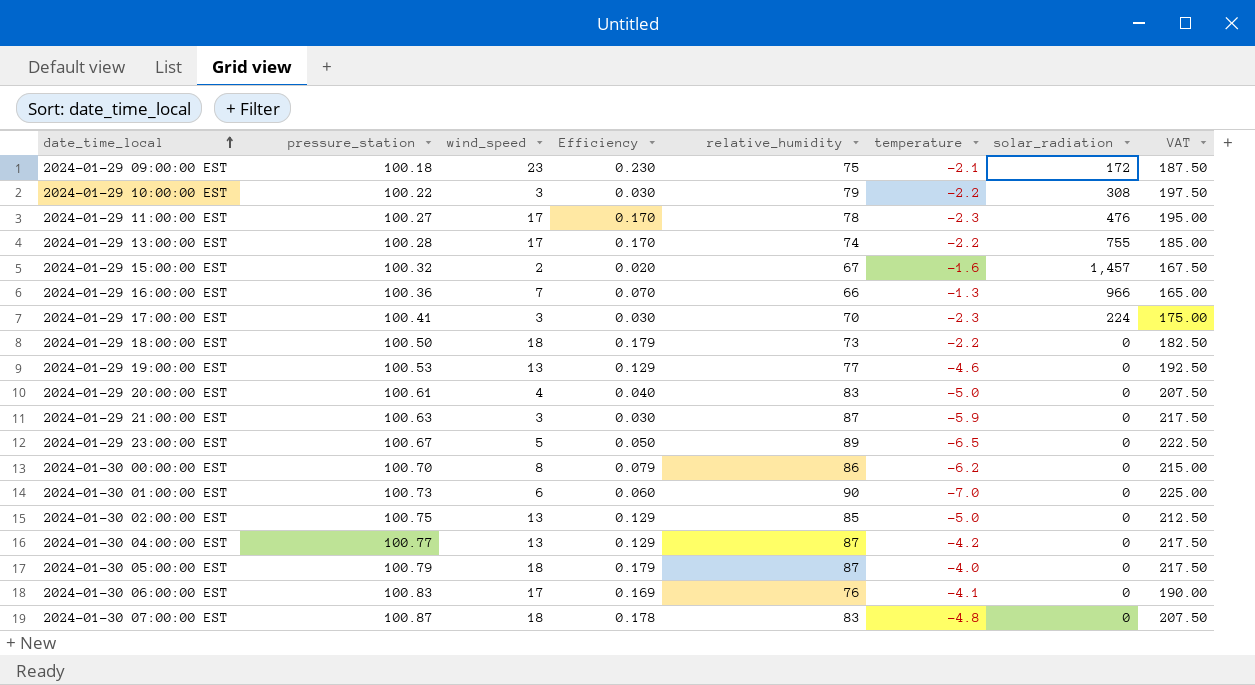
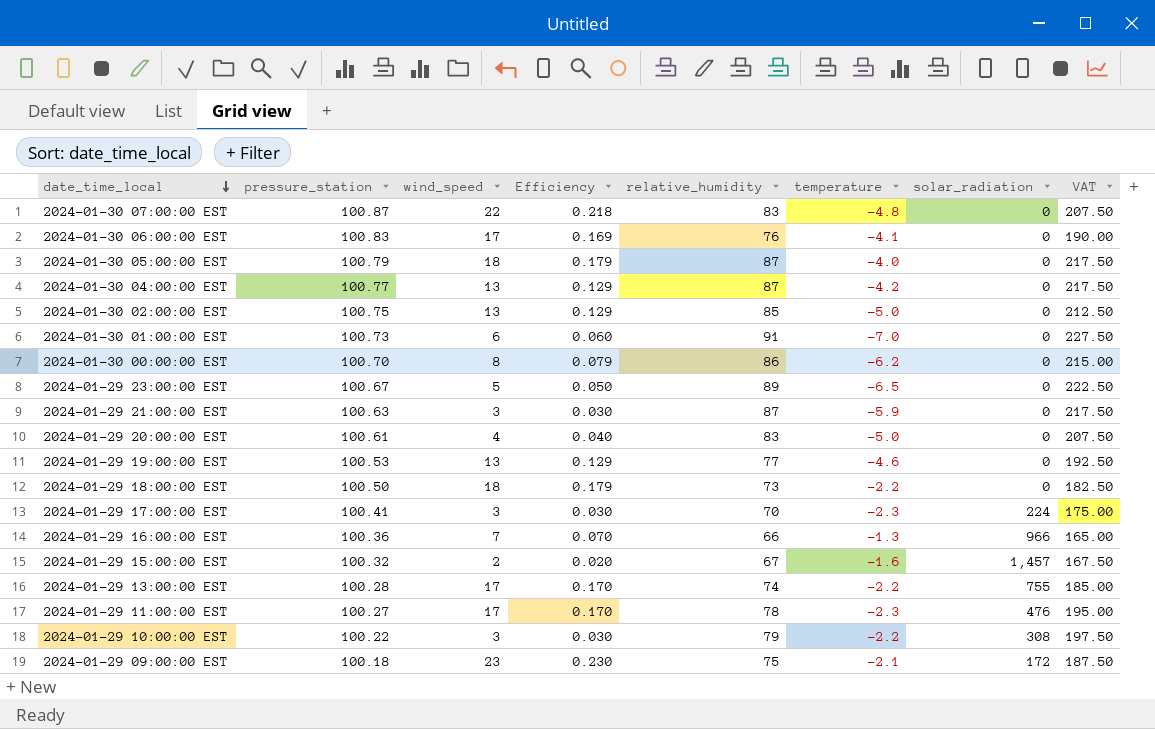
row order: date_time_local ascending -> date_time_local descending
2024-01-30 07:00:00 EST | wind_speed: 18 -> 22
2024-01-30 07:00:00 EST | Efficiency: 0.178 -> 0.218
2024-01-30 01:00:00 EST | relative_humidity: 90 -> 91
2024-01-30 01:00:00 EST | VAT: 225.00 -> 227.50

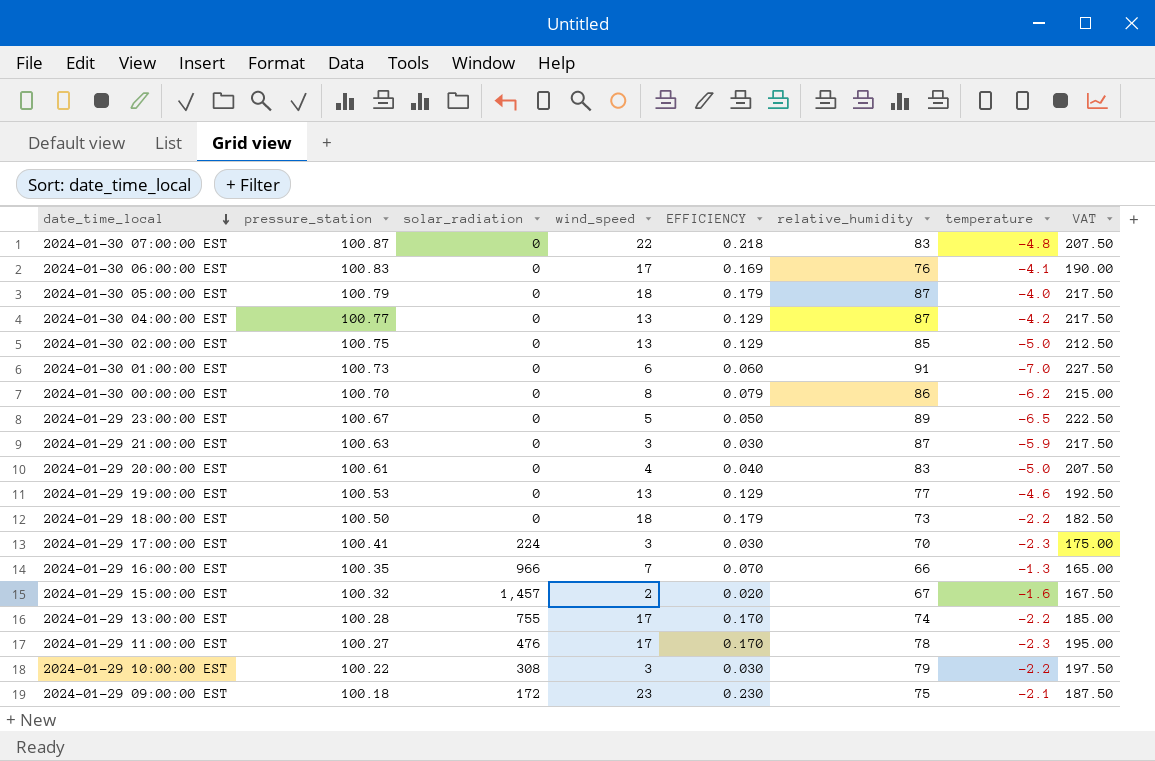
column solar_radiation | position: 7 -> 3
column name: Efficiency -> EFFICIENCY
2024-01-29 16:00:00 EST | pressure_station: 100.36 -> 100.35

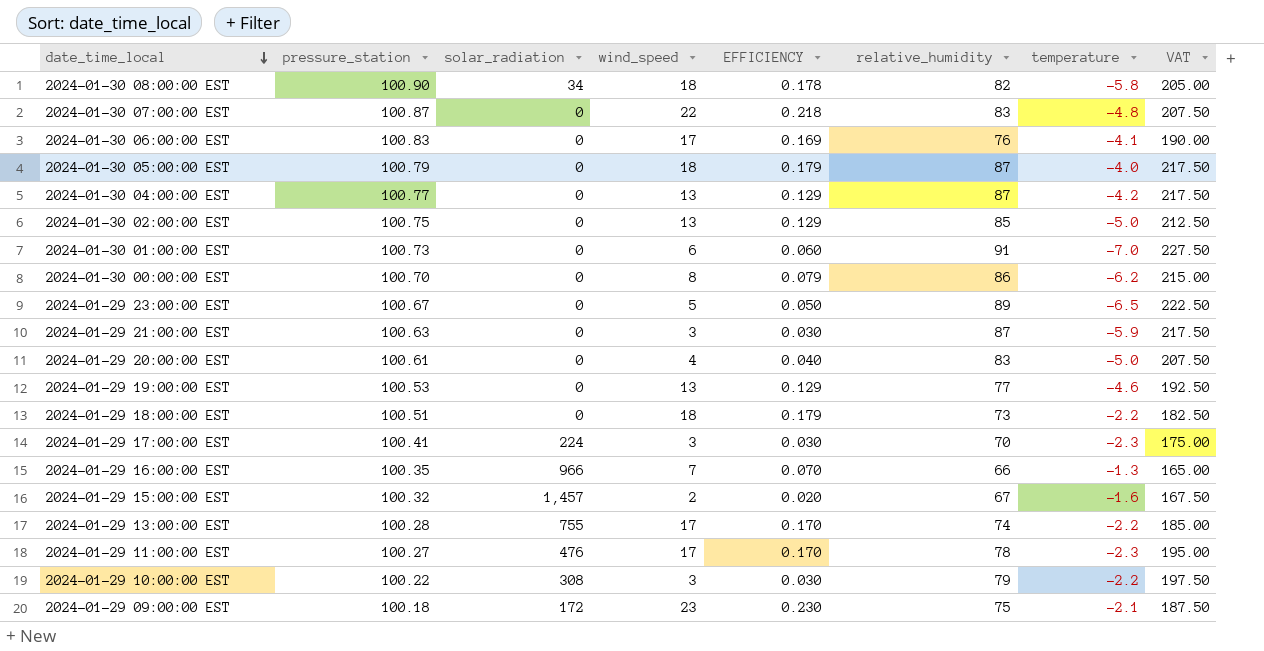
row 2024-01-30 08:00:00 EST: none -> 100.90 | 34 | 18 | 0.178 | 82 | -5.8 | 205.00
2024-01-29 18:00:00 EST | pressure_station: 100.50 -> 100.51

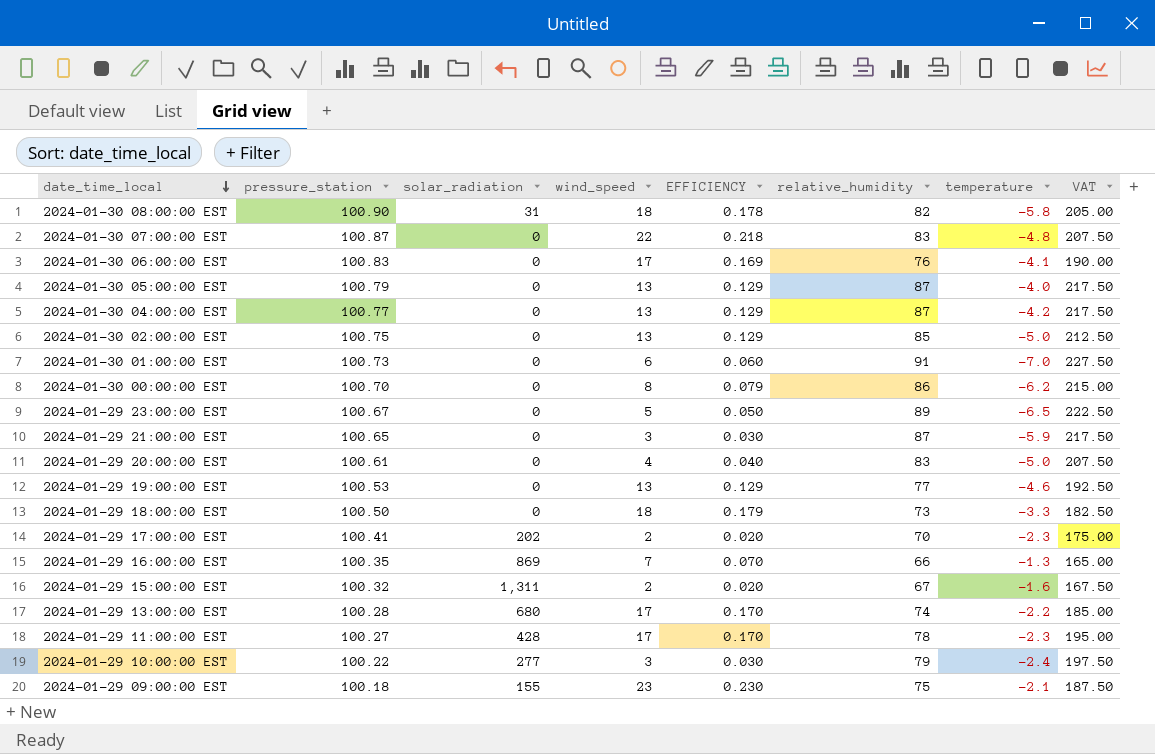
2024-01-30 08:00:00 EST | solar_radiation: 34 -> 31
2024-01-30 05:00:00 EST | wind_speed: 18 -> 13
2024-01-30 05:00:00 EST | EFFICIENCY: 0.179 -> 0.129
2024-01-29 21:00:00 EST | pressure_station: 100.63 -> 100.65
2024-01-29 18:00:00 EST | pressure_station: 100.51 -> 100.50
2024-01-29 18:00:00 EST | temperature: -2.2 -> -3.3
2024-01-29 17:00:00 EST | solar_radiation: 224 -> 202
2024-01-29 17:00:00 EST | wind_speed: 3 -> 2
2024-01-29 17:00:00 EST | EFFICIENCY: 0.030 -> 0.020
2024-01-29 16:00:00 EST | solar_radiation: 966 -> 869
2024-01-29 15:00:00 EST | solar_radiation: 1,457 -> 1,311
2024-01-29 13:00:00 EST | solar_radiation: 755 -> 680
2024-01-29 11:00:00 EST | solar_radiation: 476 -> 428
2024-01-29 10:00:00 EST | solar_radiation: 308 -> 277
2024-01-29 10:00:00 EST | temperature: -2.2 -> -2.4
2024-01-29 09:00:00 EST | solar_radiation: 172 -> 155

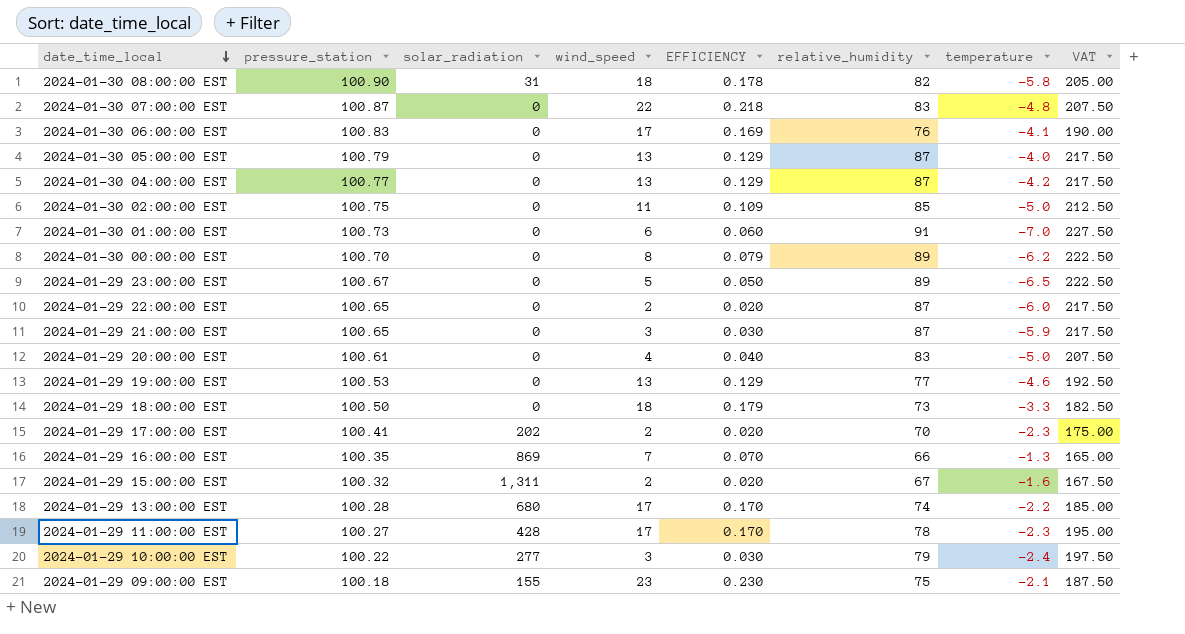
2024-01-30 02:00:00 EST | wind_speed: 13 -> 11
2024-01-30 02:00:00 EST | EFFICIENCY: 0.129 -> 0.109
2024-01-30 00:00:00 EST | relative_humidity: 86 -> 89
2024-01-30 00:00:00 EST | VAT: 215.00 -> 222.50
row 2024-01-29 22:00:00 EST: none -> 100.65 | 0 | 2 | 0.020 | 87 | -6.0 | 217.50

